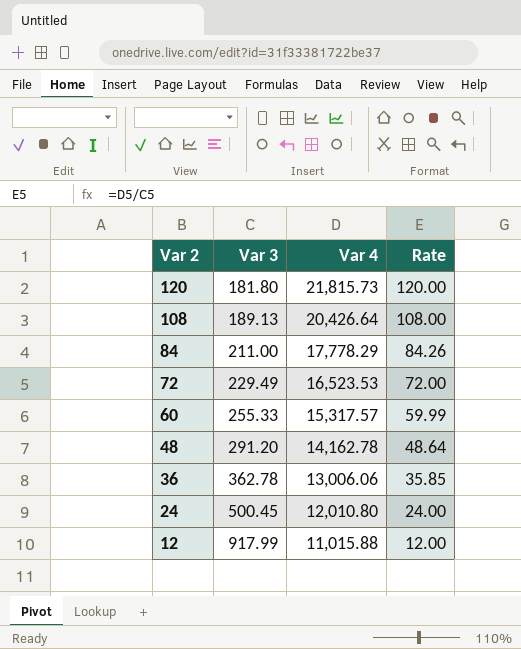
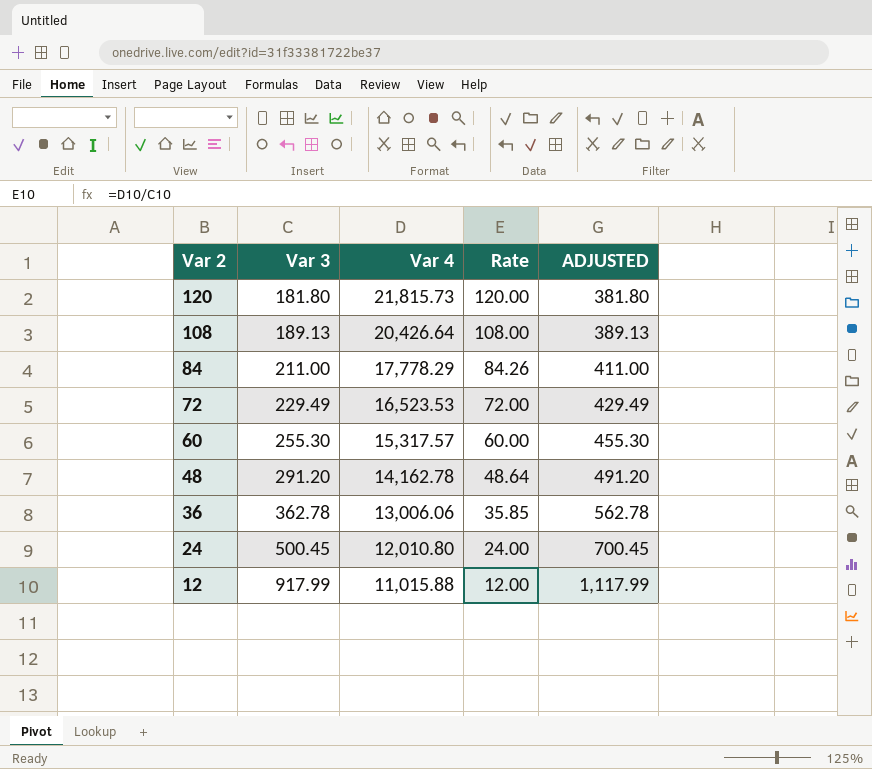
column ADJUSTED | formula: none -> [Var 3] + 200
60 | Var 3: 255.33 -> 255.30
60 | Rate: 59.99 -> 60.00

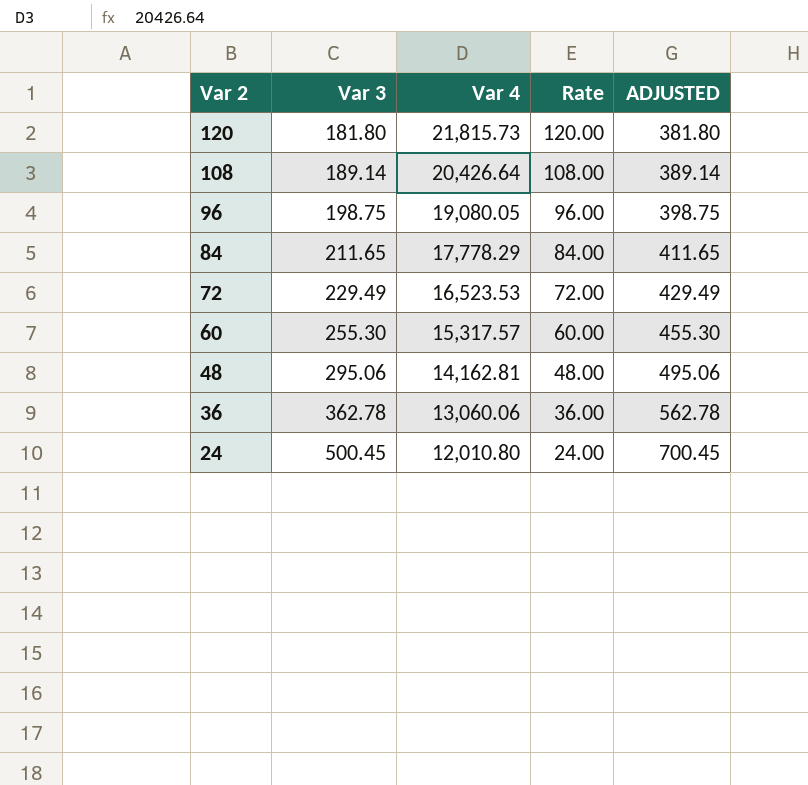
row 12: 917.99 | 11,015.88 | 12.00 | 1,117.99 -> none
108 | Var 3: 189.13 -> 189.14
108 | ADJUSTED: 389.13 -> 389.14
row 96: none -> 198.75 | 19,080.05 | 96.00 | 398.75
84 | Var 3: 211.00 -> 211.65
84 | Rate: 84.26 -> 84.00
84 | ADJUSTED: 411.00 -> 411.65
48 | Var 3: 291.20 -> 295.06
48 | Var 4: 14,162.78 -> 14,162.81
48 | Rate: 48.64 -> 48.00
48 | ADJUSTED: 491.20 -> 495.06
36 | Var 4: 13,006.06 -> 13,060.06
36 | Rate: 35.85 -> 36.00

